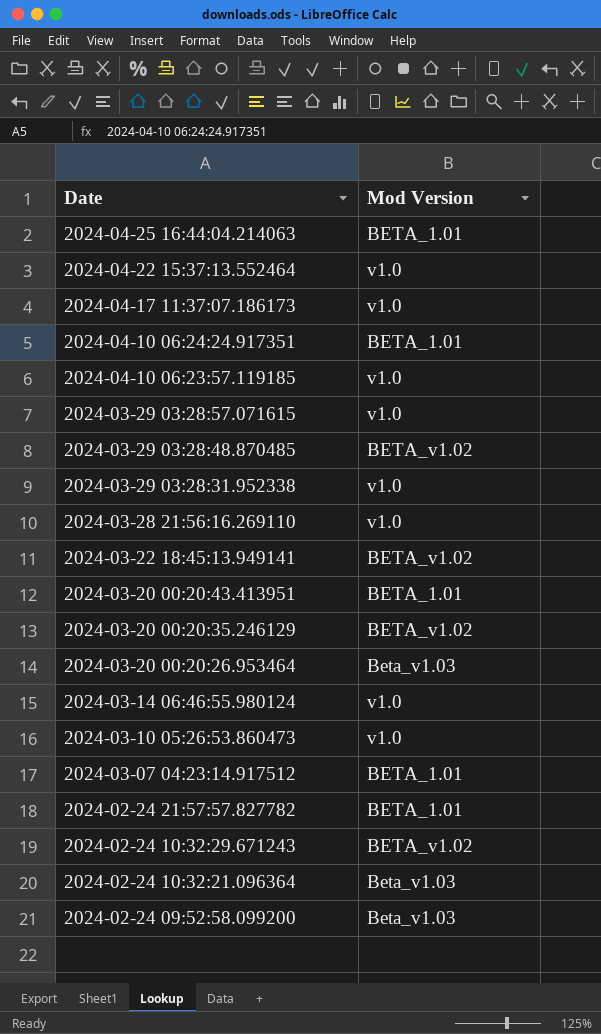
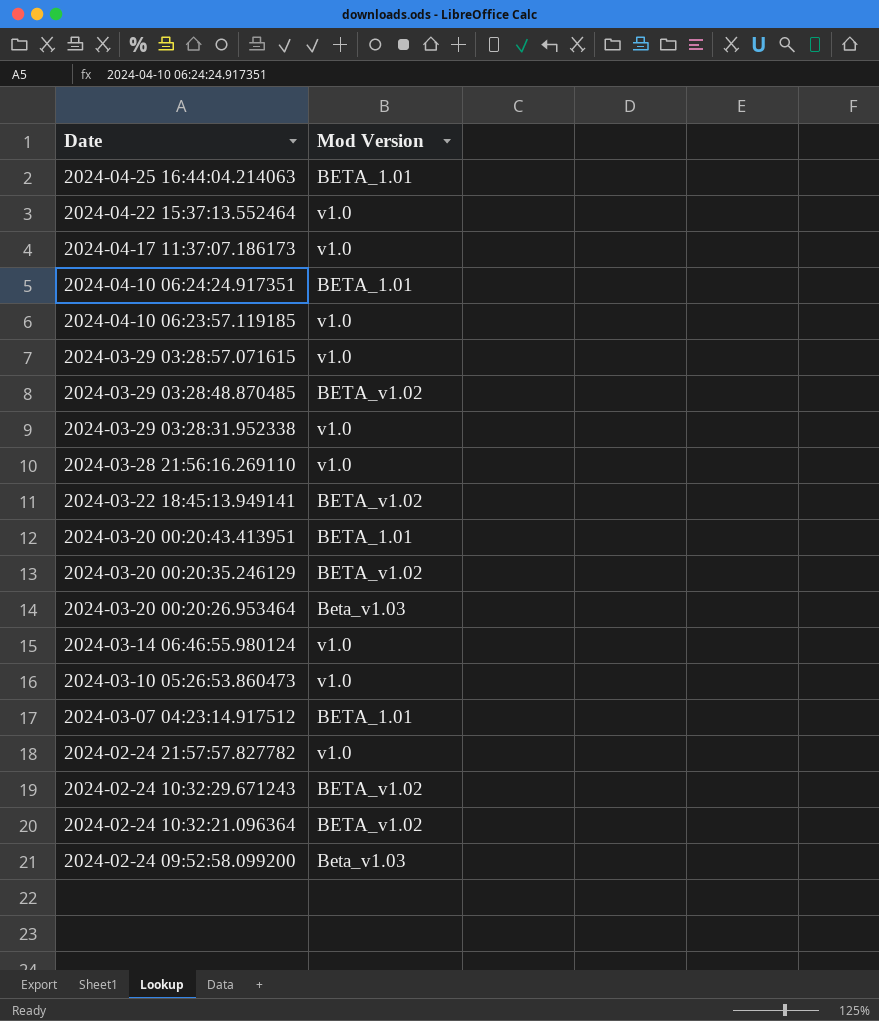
2024-02-24 21:57:57.827782 | Mod Version: BETA_1.01 -> v1.0
2024-02-24 10:32:21.096364 | Mod Version: Beta_v1.03 -> BETA_v1.02

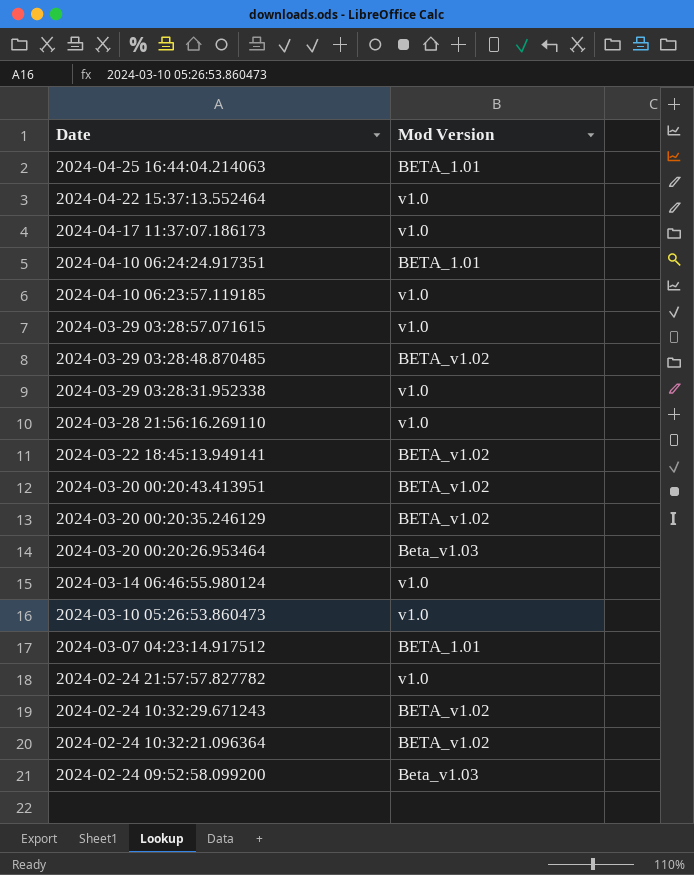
2024-03-20 00:20:43.413951 | Mod Version: BETA_1.01 -> BETA_v1.02

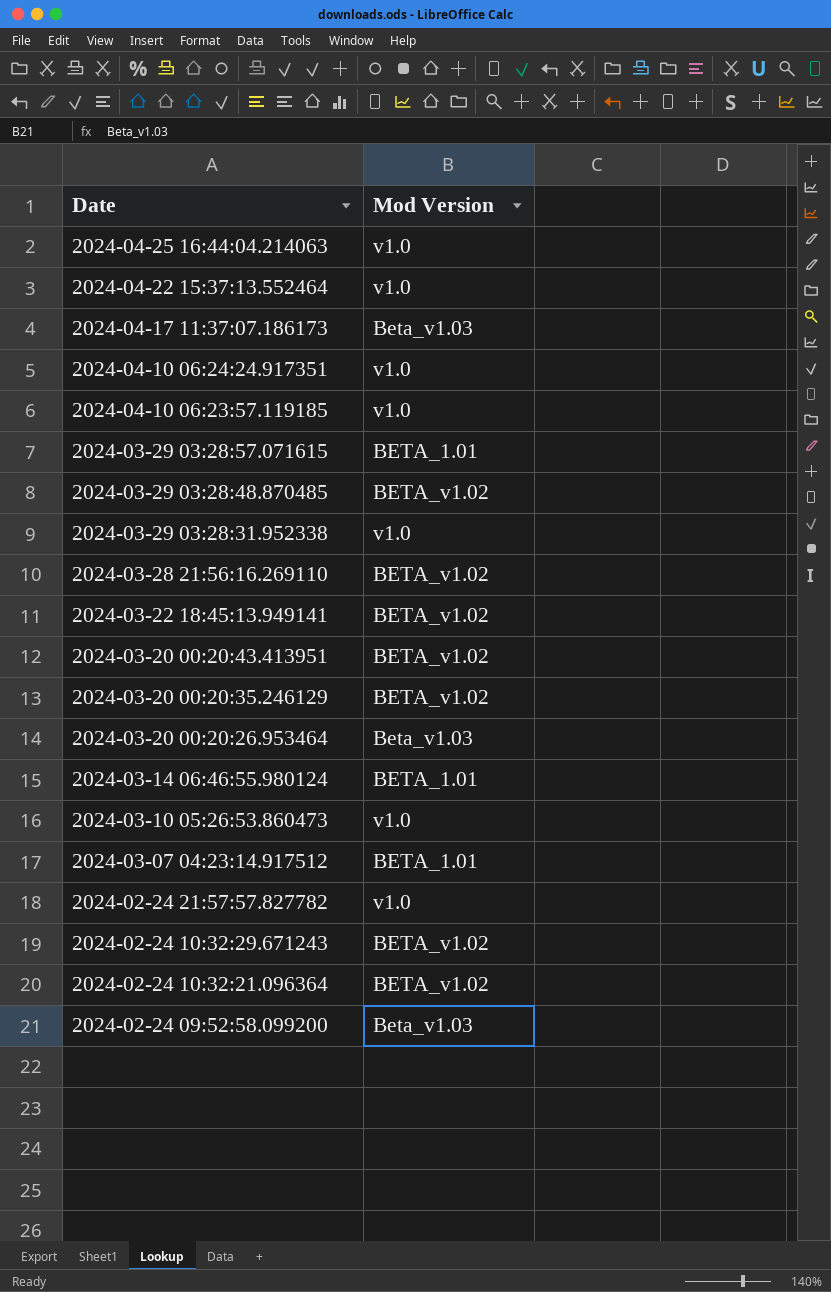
2024-04-25 16:44:04.214063 | Mod Version: BETA_1.01 -> v1.0
2024-04-17 11:37:07.186173 | Mod Version: v1.0 -> Beta_v1.03
2024-04-10 06:24:24.917351 | Mod Version: BETA_1.01 -> v1.0
2024-03-29 03:28:57.071615 | Mod Version: v1.0 -> BETA_1.01
2024-03-28 21:56:16.269110 | Mod Version: v1.0 -> BETA_v1.02
2024-03-14 06:46:55.980124 | Mod Version: v1.0 -> BETA_1.01

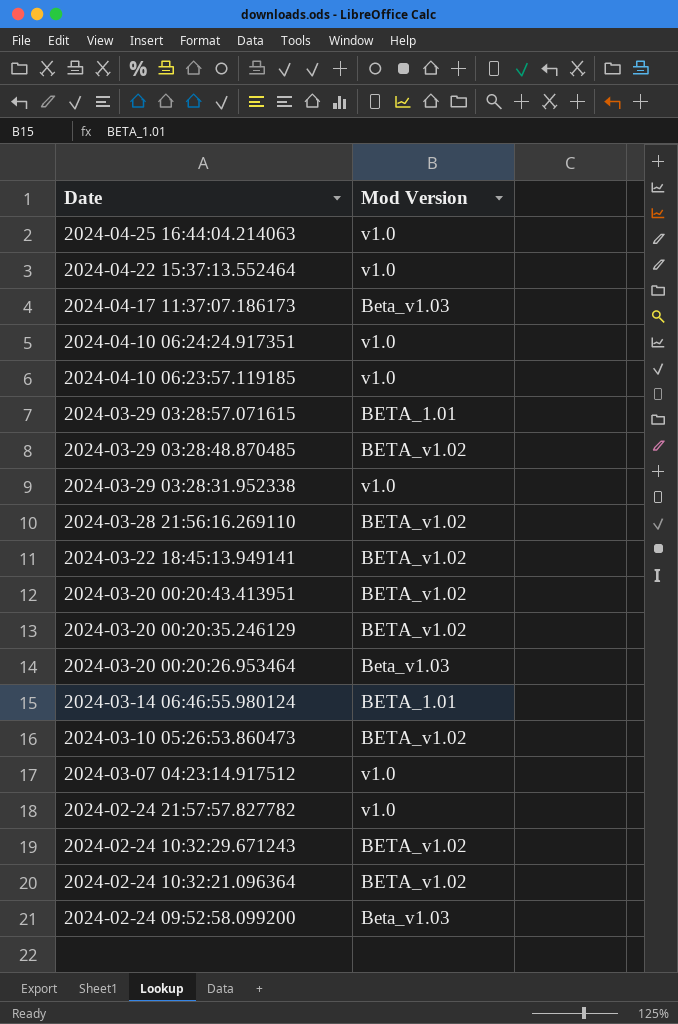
2024-03-10 05:26:53.860473 | Mod Version: v1.0 -> BETA_v1.02
2024-03-07 04:23:14.917512 | Mod Version: BETA_1.01 -> v1.0

